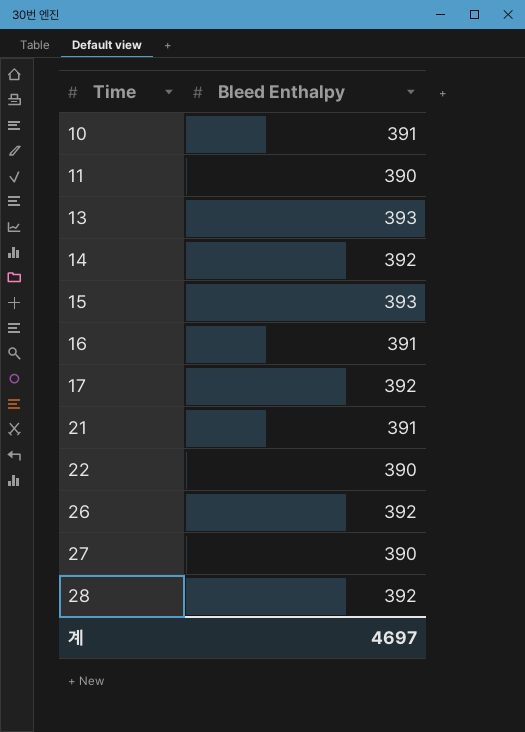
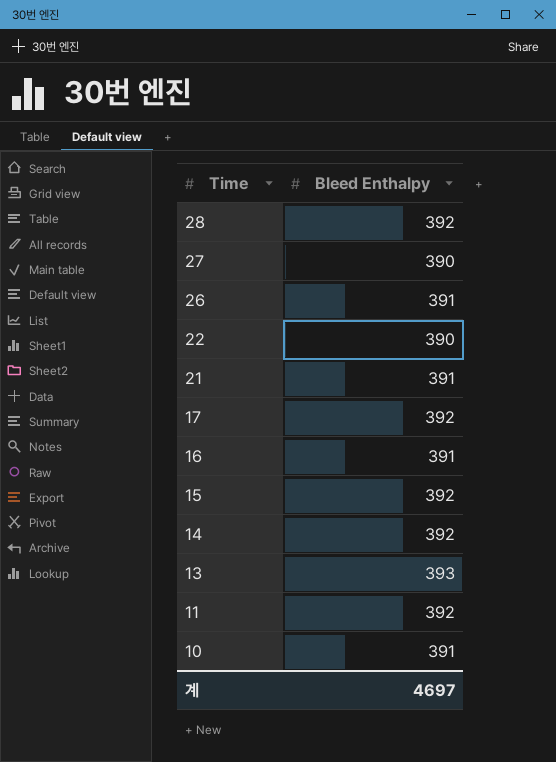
row order: Time ascending -> Time descending
26 | Bleed Enthalpy: 392 -> 391
15 | Bleed Enthalpy: 393 -> 392
11 | Bleed Enthalpy: 390 -> 392

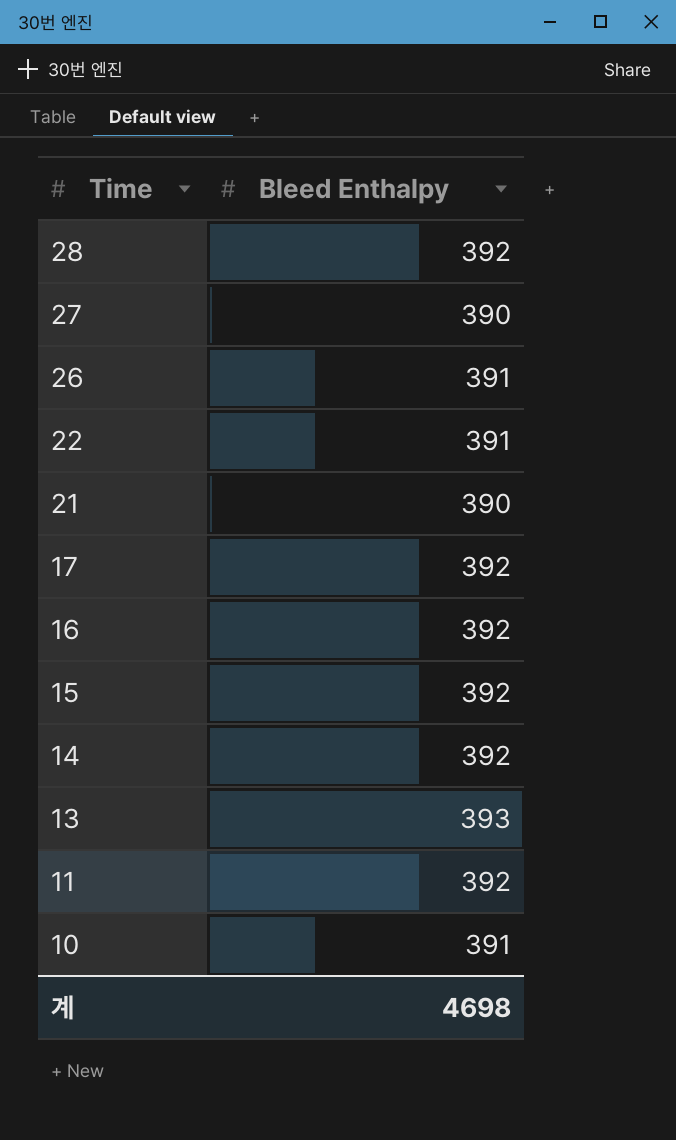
22 | Bleed Enthalpy: 390 -> 391
21 | Bleed Enthalpy: 391 -> 390
16 | Bleed Enthalpy: 391 -> 392
계 | Bleed Enthalpy: 4697 -> 4698

